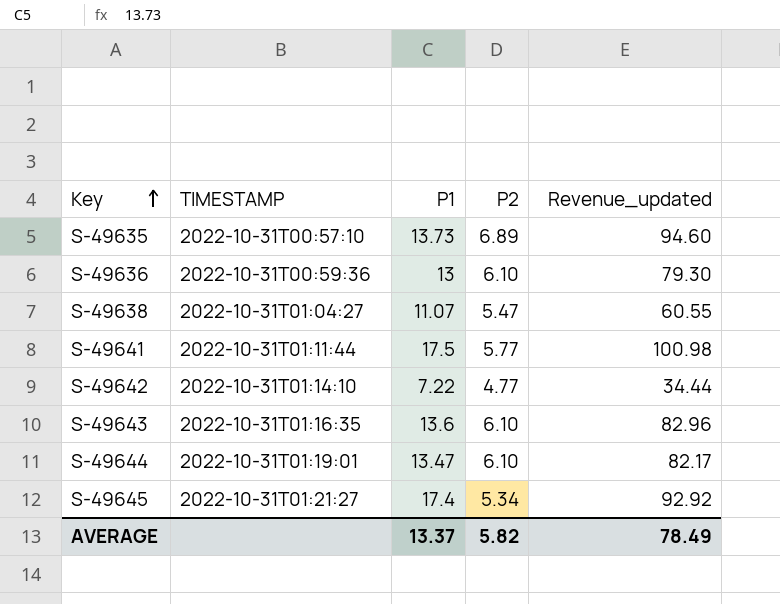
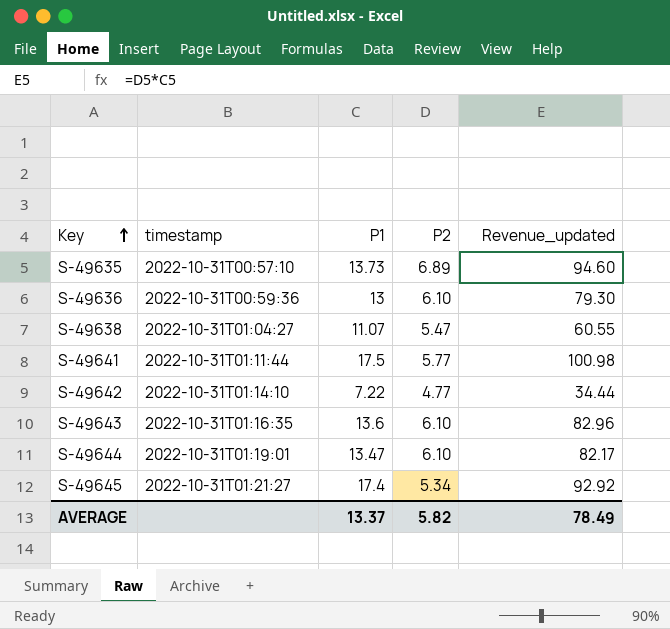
column name: TIMESTAMP -> timestamp

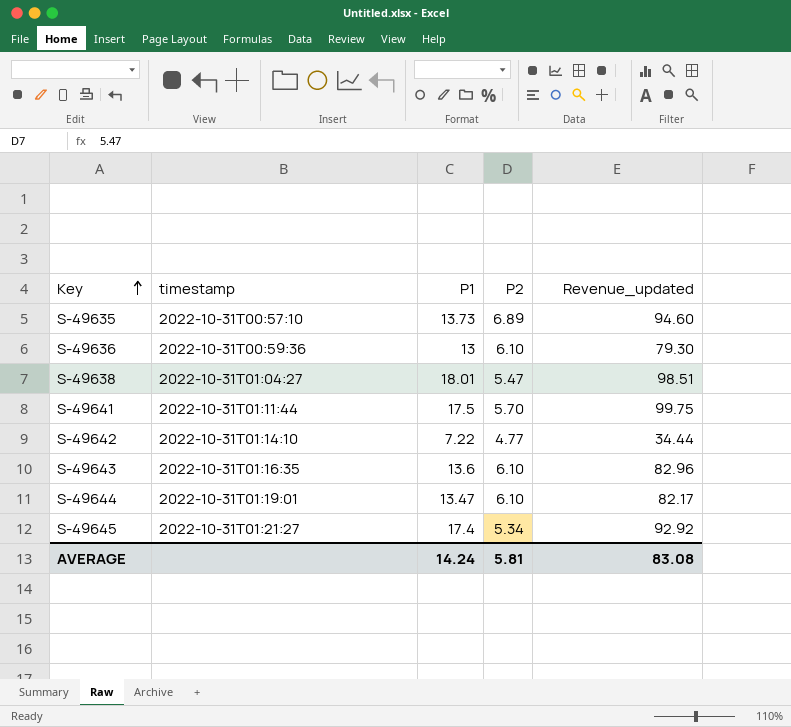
S-49638 | P1: 11.07 -> 18.01
S-49638 | Revenue_updated: 60.55 -> 98.51
S-49641 | P2: 5.77 -> 5.70
S-49641 | Revenue_updated: 100.98 -> 99.75
AVERAGE | P1: 13.37 -> 14.24
AVERAGE | P2: 5.82 -> 5.81
AVERAGE | Revenue_updated: 78.49 -> 83.08

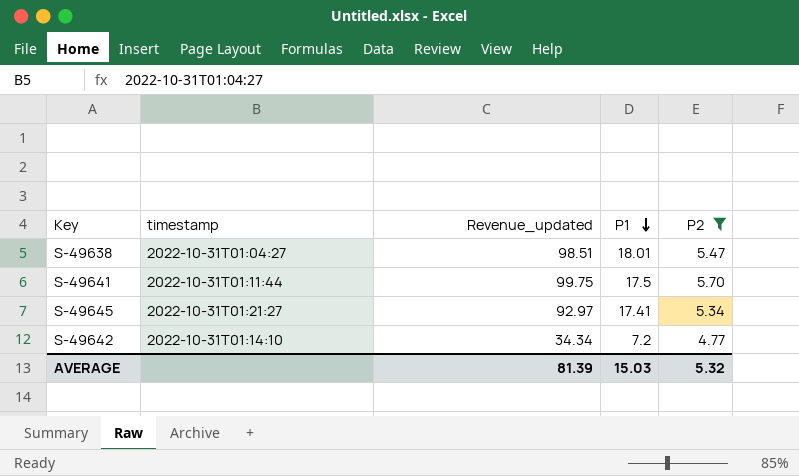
filter: none -> P2 <= 5.70
row order: Key ascending -> P1 descending
column Revenue_updated | position: 5 -> 3
S-49645 | Revenue_updated: 92.92 -> 92.97
S-49645 | P1: 17.4 -> 17.41
S-49642 | Revenue_updated: 34.44 -> 34.34
S-49642 | P1: 7.22 -> 7.2
AVERAGE | Revenue_updated: 83.08 -> 81.39
AVERAGE | P1: 14.24 -> 15.03
AVERAGE | P2: 5.81 -> 5.32

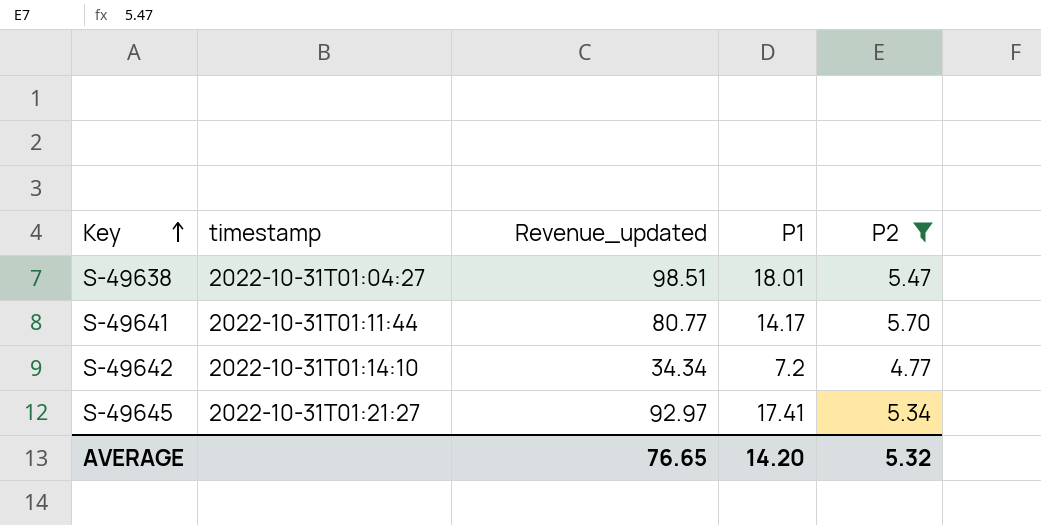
row order: P1 descending -> Key ascending
S-49641 | Revenue_updated: 99.75 -> 80.77
S-49641 | P1: 17.5 -> 14.17
AVERAGE | Revenue_updated: 81.39 -> 76.65
AVERAGE | P1: 15.03 -> 14.20

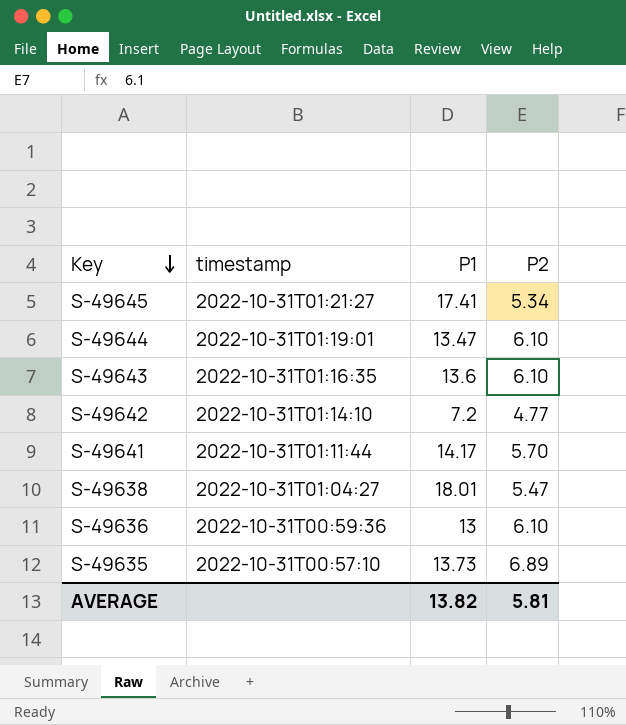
filter: P2 <= 5.70 -> none
row order: Key ascending -> Key descending
column Revenue_updated | formula: [P1] * [P2] -> none
AVERAGE | P1: 14.20 -> 13.82
AVERAGE | P2: 5.32 -> 5.81

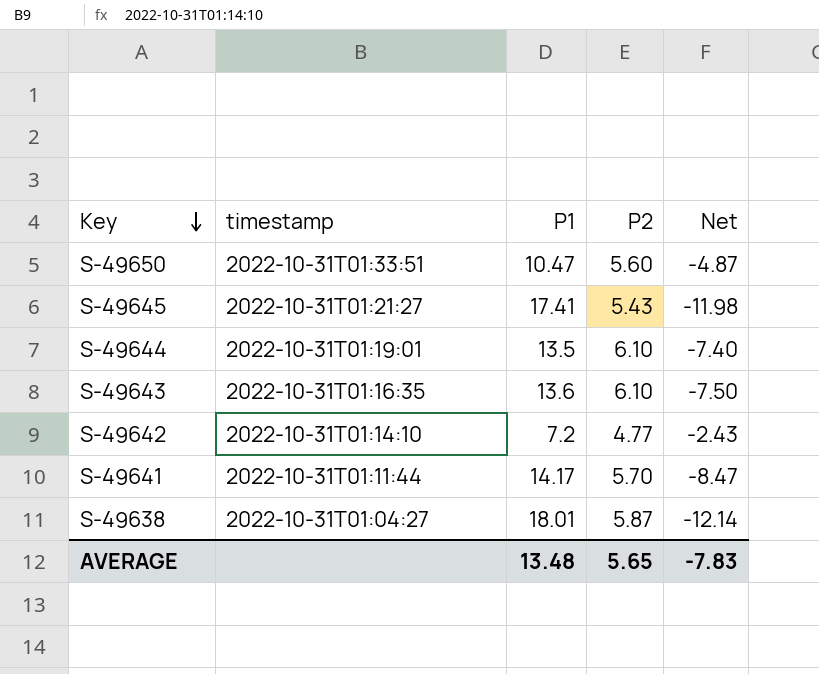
column Net | formula: none -> [P2] - [P1]
row S-49636: 2022-10-31T00:59:36 | 13 | 6.10 -> none
row S-49635: 2022-10-31T00:57:10 | 13.73 | 6.89 -> none
row S-49650: none -> 2022-10-31T01:33:51 | 10.47 | 5.60 | -4.87
S-49645 | P2: 5.34 -> 5.43
S-49644 | P1: 13.47 -> 13.5
S-49638 | P2: 5.47 -> 5.87
AVERAGE | P1: 13.82 -> 13.48
AVERAGE | P2: 5.81 -> 5.65

